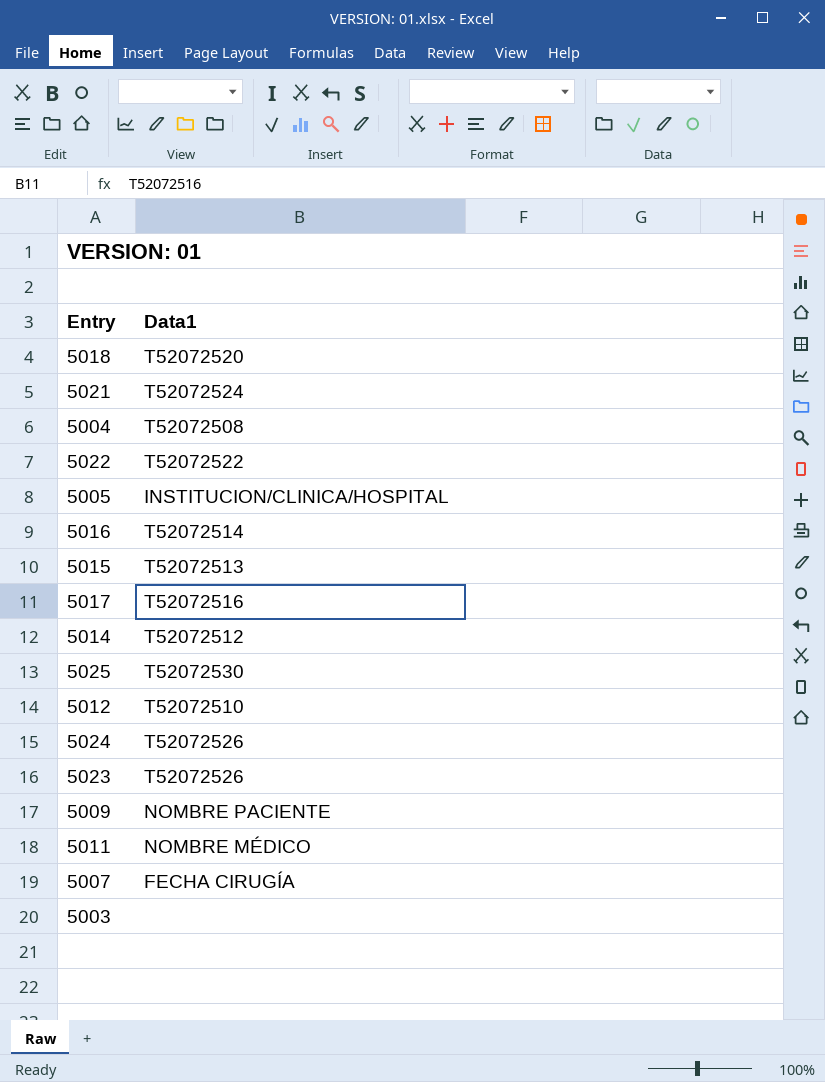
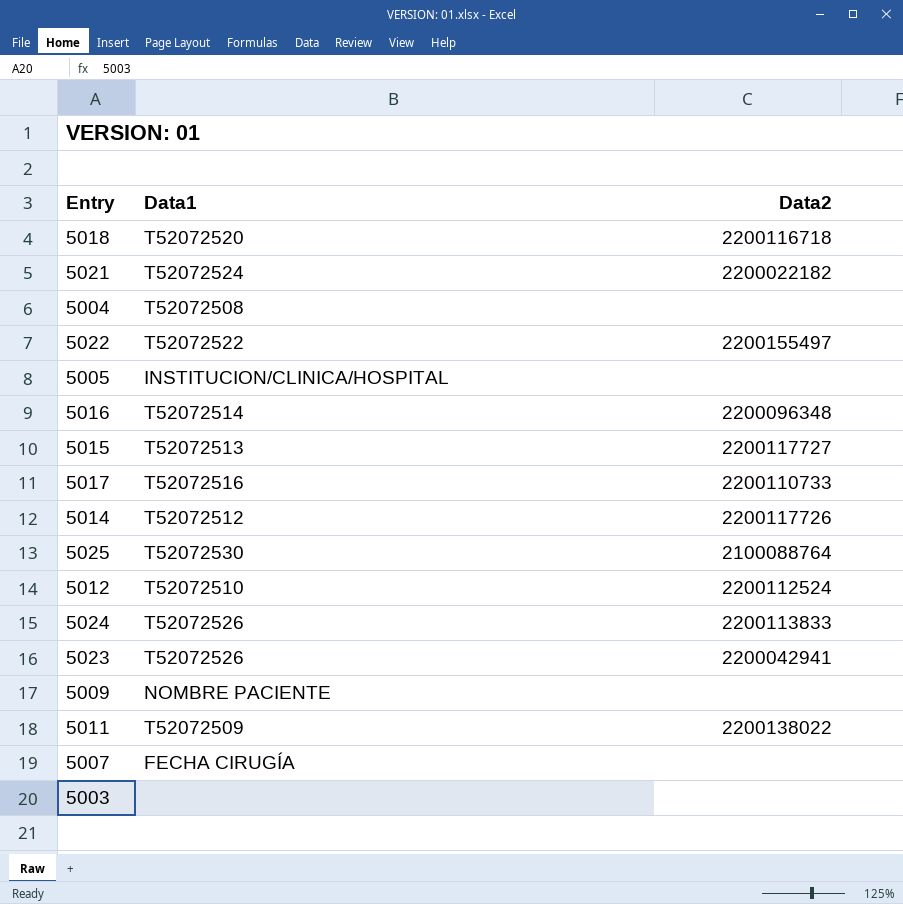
column Data2 | position: none -> 3
5011 | Data1: NOMBRE MÉDICO -> T52072509

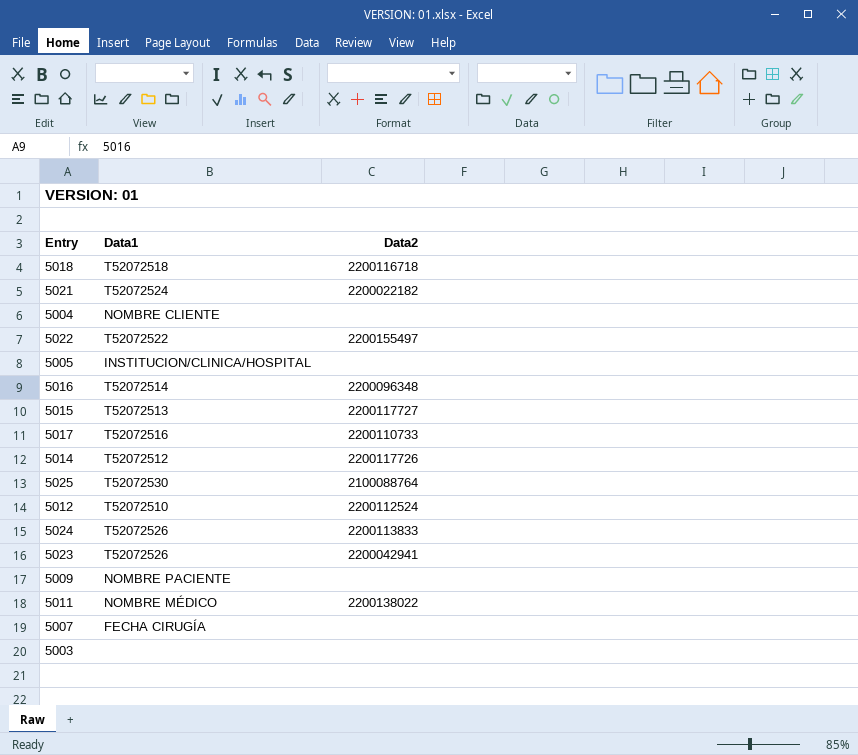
5018 | Data1: T52072520 -> T52072518
5004 | Data1: T52072508 -> NOMBRE CLIENTE
5011 | Data1: T52072509 -> NOMBRE MÉDICO

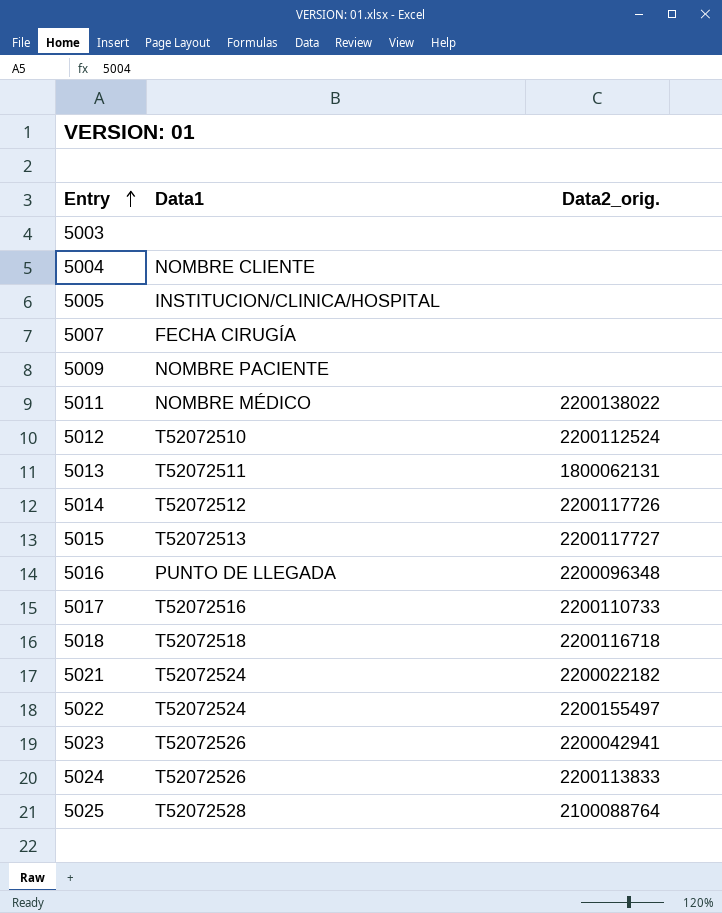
row order: none -> Entry ascending
column name: Data2 -> Data2_orig.
row 5013: none -> T52072511 | 1800062131
5016 | Data1: T52072514 -> PUNTO DE LLEGADA
5022 | Data1: T52072522 -> T52072524
5025 | Data1: T52072530 -> T52072528

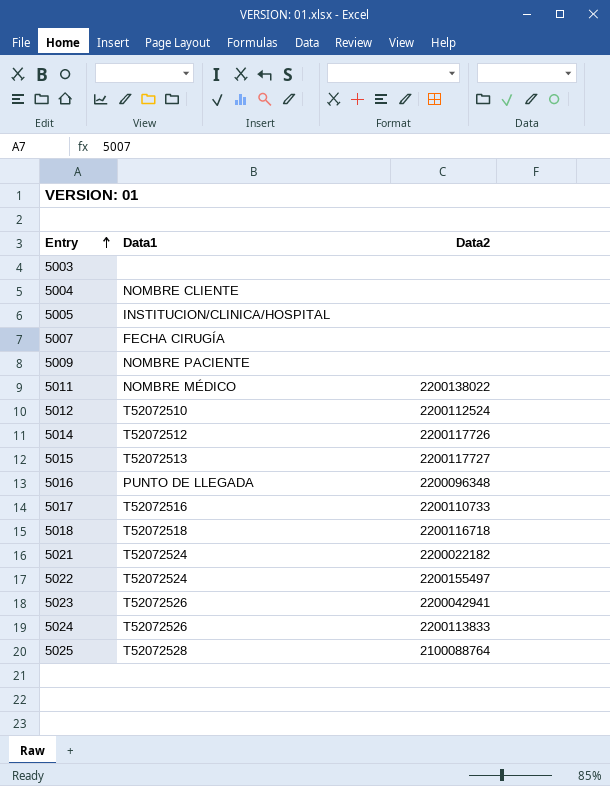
column name: Data2_orig. -> Data2
row 5013: T52072511 | 1800062131 -> none

